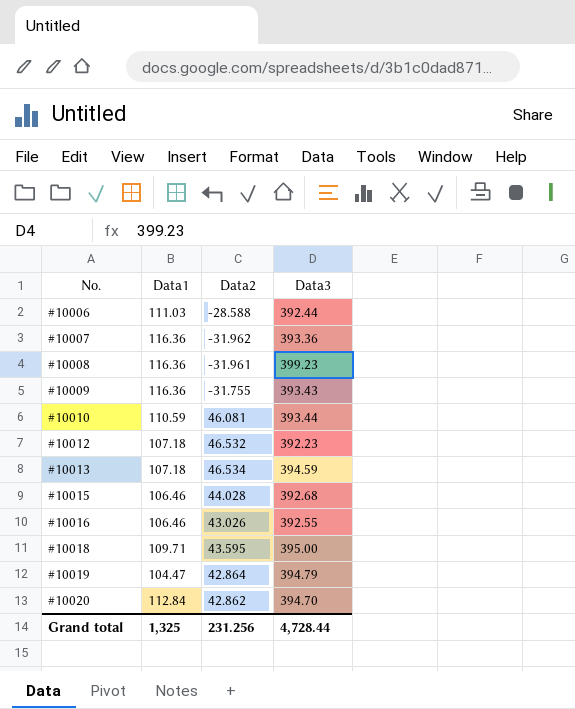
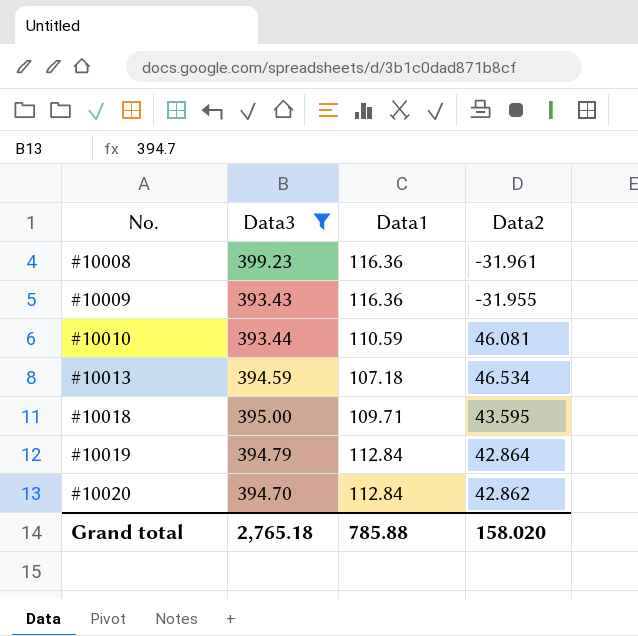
filter: none -> Data3 >= 393.43
column Data3 | position: 4 -> 2
#10009 | Data2: -31.755 -> -31.955
#10019 | Data1: 104.47 -> 112.84
Grand total | Data3: 4,728.44 -> 2,765.18
Grand total | Data1: 1,325 -> 785.88
Grand total | Data2: 231.256 -> 158.020

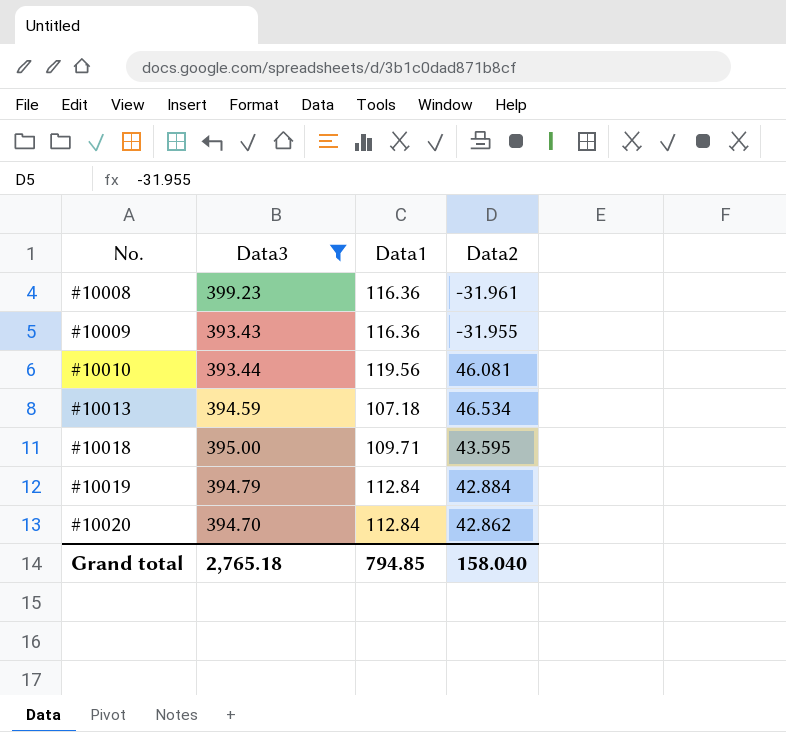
#10010 | Data1: 110.59 -> 119.56
#10019 | Data2: 42.864 -> 42.884
Grand total | Data1: 785.88 -> 794.85
Grand total | Data2: 158.020 -> 158.040

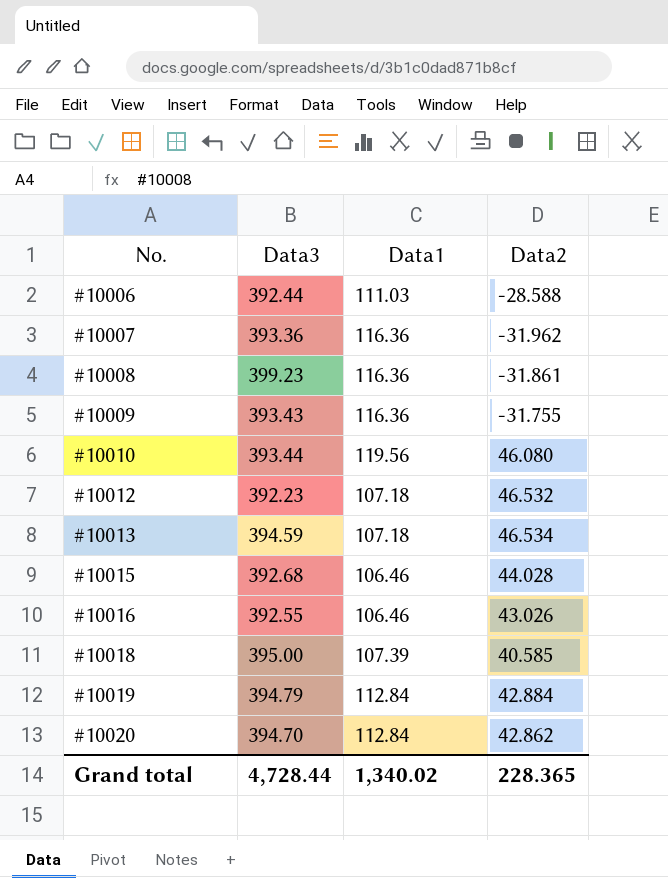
filter: Data3 >= 393.43 -> none
#10008 | Data2: -31.961 -> -31.861
#10009 | Data2: -31.955 -> -31.755
#10010 | Data2: 46.081 -> 46.080
#10018 | Data1: 109.71 -> 107.39
#10018 | Data2: 43.595 -> 40.585
Grand total | Data3: 2,765.18 -> 4,728.44
Grand total | Data1: 794.85 -> 1,340.02
Grand total | Data2: 158.040 -> 228.365

